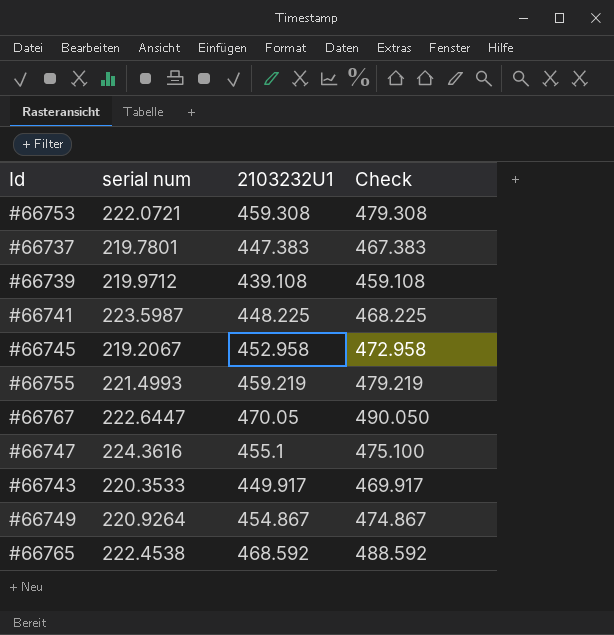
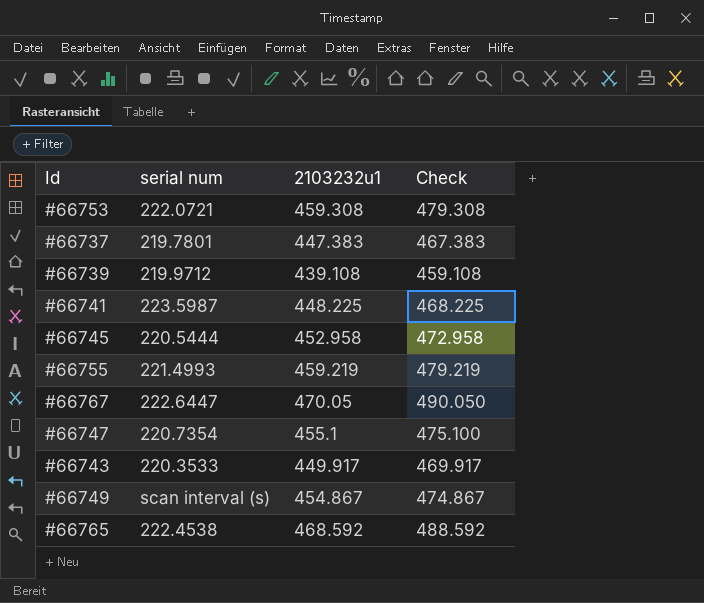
column name: 2103232U1 -> 2103232u1
#66745 | serial num: 219.2067 -> 220.5444
#66747 | serial num: 224.3616 -> 220.7354
#66749 | serial num: 220.9264 -> scan interval (s)

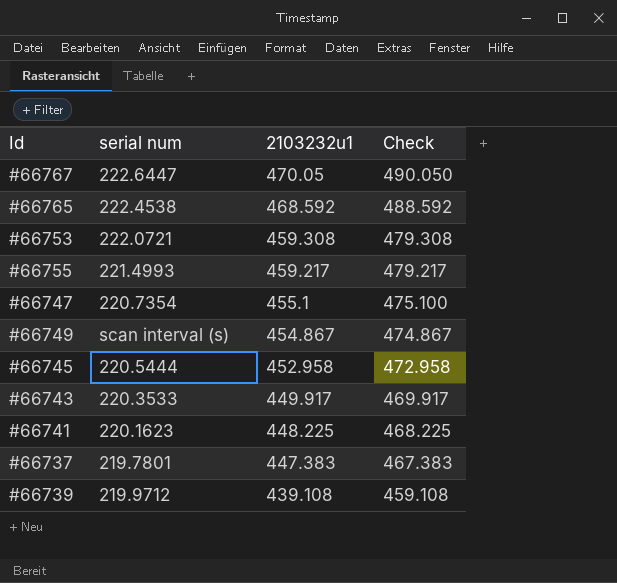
row order: none -> 2103232u1 descending
#66755 | 2103232u1: 459.219 -> 459.217
#66755 | Check: 479.219 -> 479.217
#66741 | serial num: 223.5987 -> 220.1623

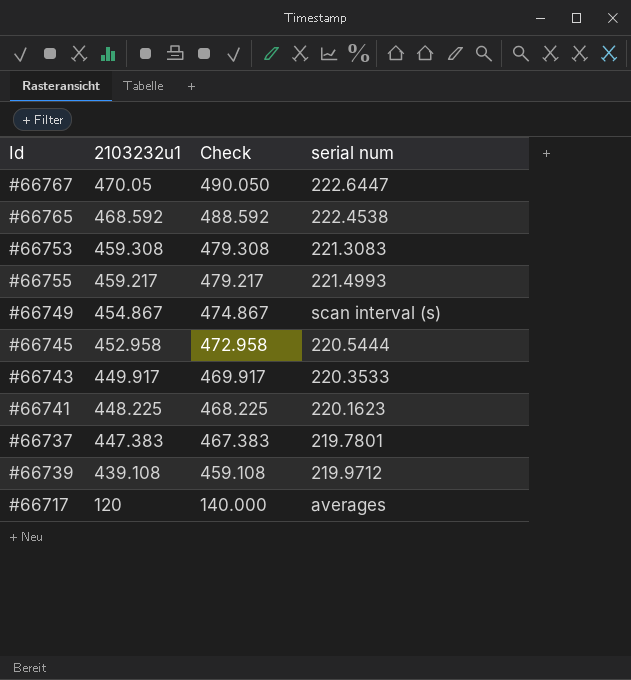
column serial num | position: 2 -> 4
row #66747: 220.7354 | 455.1 | 475.100 -> none
#66753 | serial num: 222.0721 -> 221.3083
row #66717: none -> 120 | 140.000 | averages

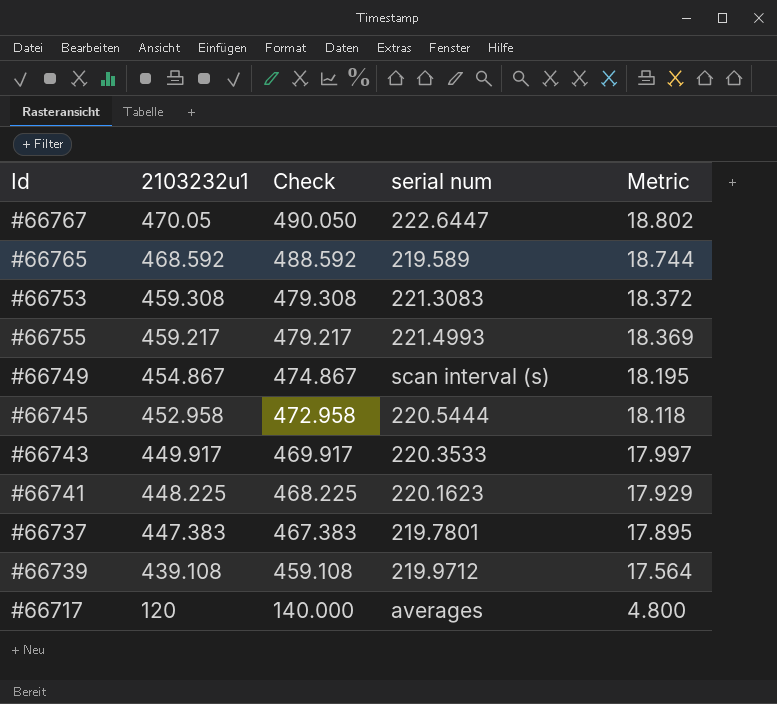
column Metric | formula: none -> [2103232u1] * 0.04
#66765 | serial num: 222.4538 -> 219.589

